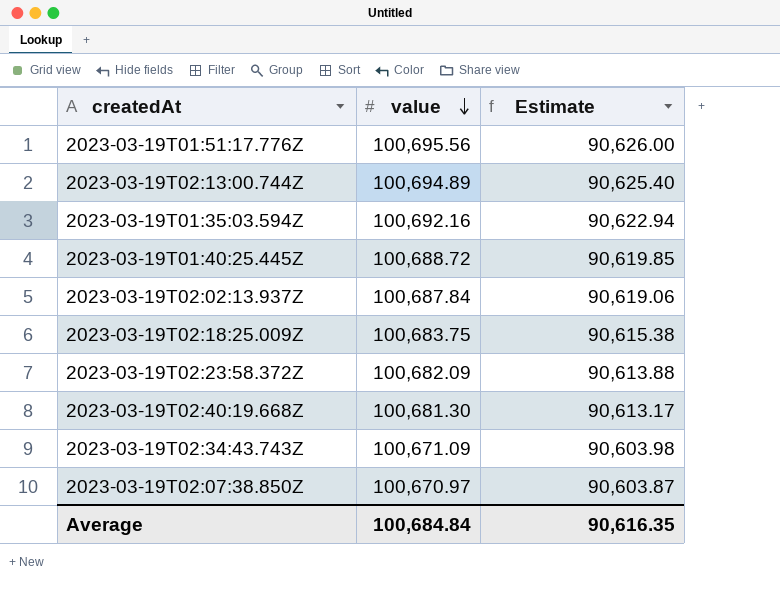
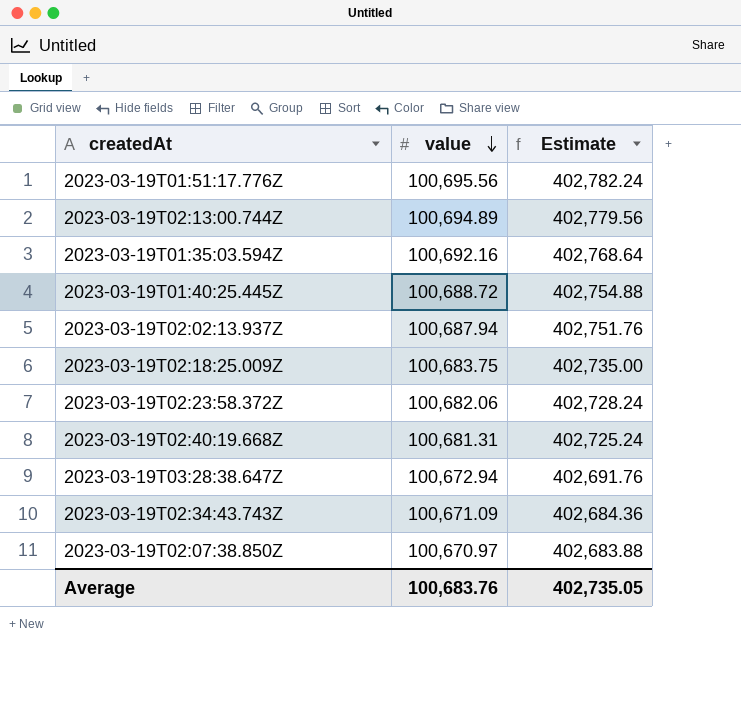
column Estimate | formula: [value] * 0.9 -> [value] * 4
2023-03-19T02:02:13.937Z | value: 100,687.84 -> 100,687.94
2023-03-19T02:23:58.372Z | value: 100,682.09 -> 100,682.06
2023-03-19T02:40:19.668Z | value: 100,681.30 -> 100,681.31
row 2023-03-19T03:28:38.647Z: none -> 100,672.94 | 402,691.76
Average | value: 100,684.84 -> 100,683.76
Average | Estimate: 90,616.35 -> 402,735.05

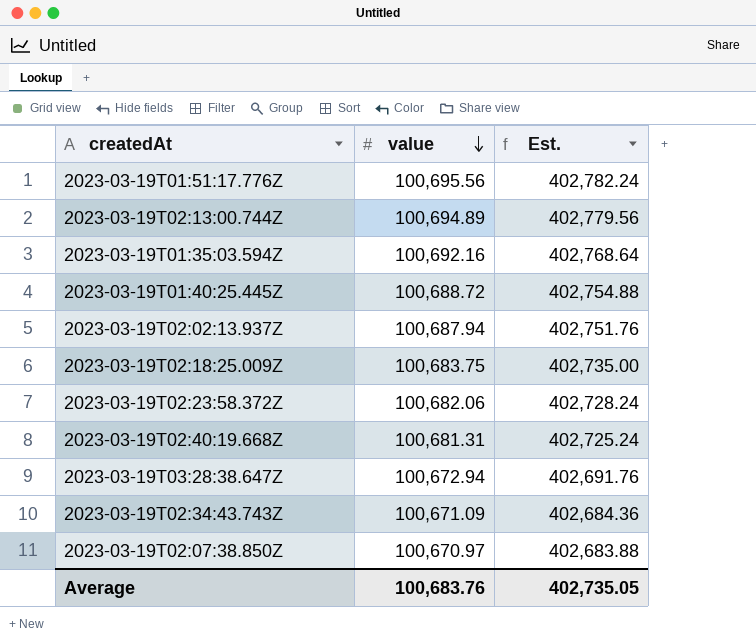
column name: Estimate -> Est.

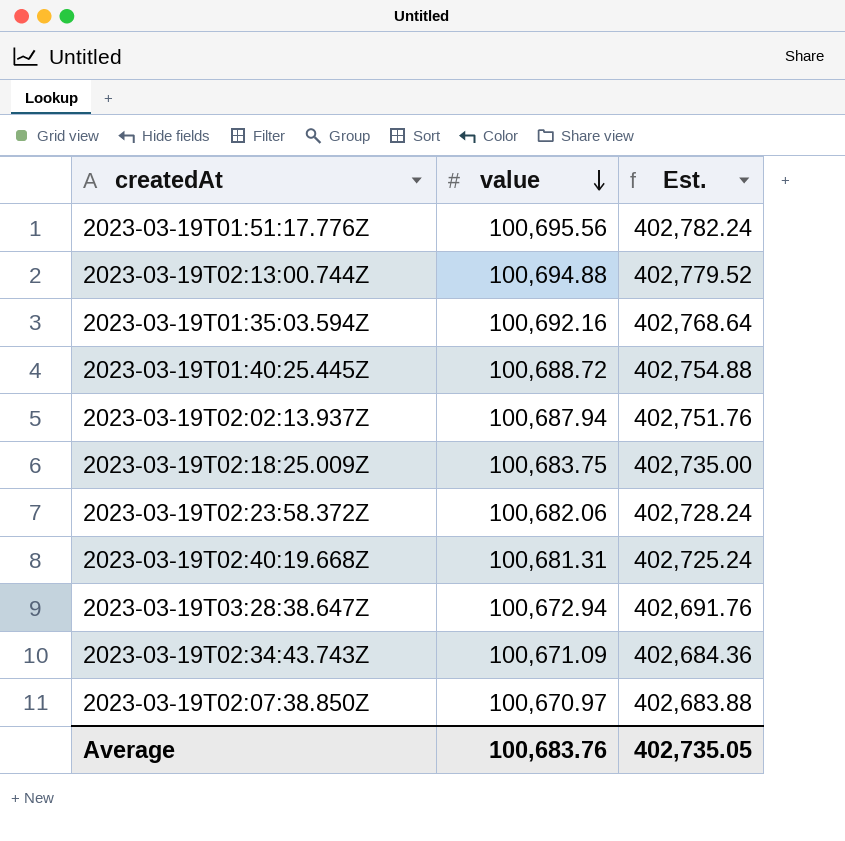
2023-03-19T02:13:00.744Z | value: 100,694.89 -> 100,694.88
2023-03-19T02:13:00.744Z | Est.: 402,779.56 -> 402,779.52

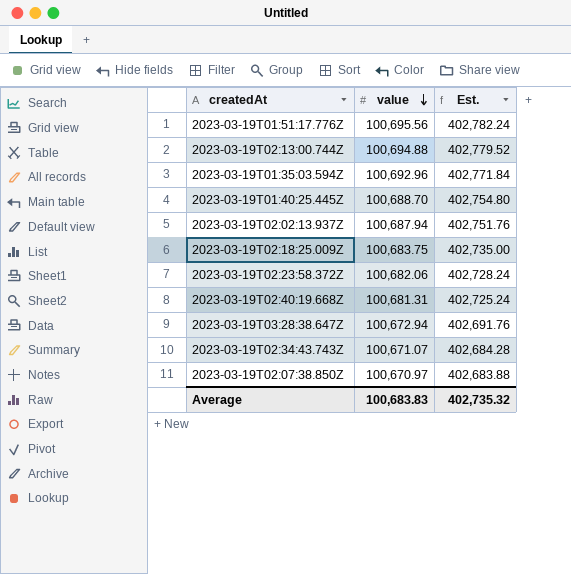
2023-03-19T01:35:03.594Z | value: 100,692.16 -> 100,692.96
2023-03-19T01:35:03.594Z | Est.: 402,768.64 -> 402,771.84
2023-03-19T01:40:25.445Z | value: 100,688.72 -> 100,688.70
2023-03-19T01:40:25.445Z | Est.: 402,754.88 -> 402,754.80
2023-03-19T02:34:43.743Z | value: 100,671.09 -> 100,671.07
2023-03-19T02:34:43.743Z | Est.: 402,684.36 -> 402,684.28
Average | value: 100,683.76 -> 100,683.83
Average | Est.: 402,735.05 -> 402,735.32

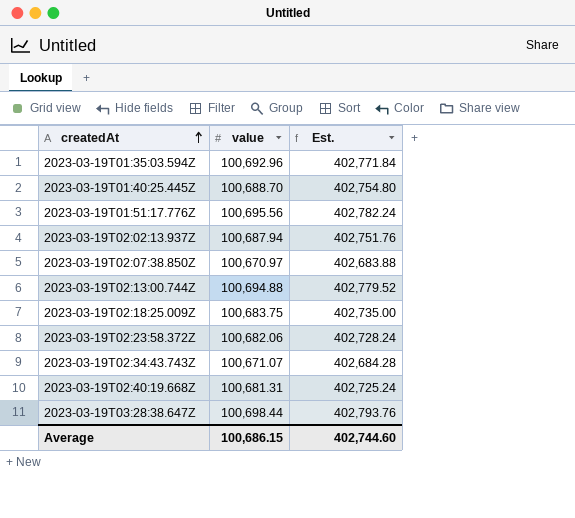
row order: value descending -> createdAt ascending
2023-03-19T03:28:38.647Z | value: 100,672.94 -> 100,698.44
2023-03-19T03:28:38.647Z | Est.: 402,691.76 -> 402,793.76
Average | value: 100,683.83 -> 100,686.15
Average | Est.: 402,735.32 -> 402,744.60

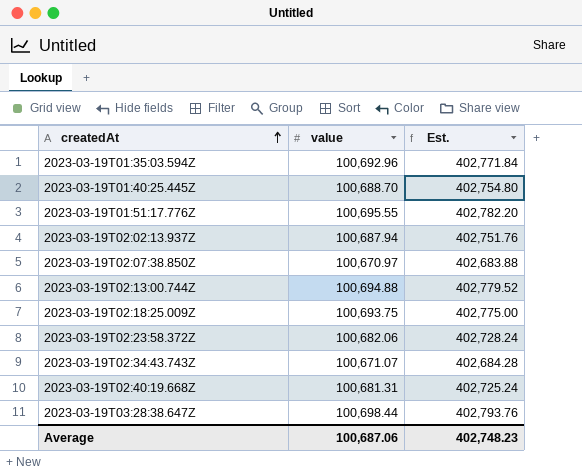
2023-03-19T01:51:17.776Z | value: 100,695.56 -> 100,695.55
2023-03-19T01:51:17.776Z | Est.: 402,782.24 -> 402,782.20
2023-03-19T02:18:25.009Z | value: 100,683.75 -> 100,693.75
2023-03-19T02:18:25.009Z | Est.: 402,735.00 -> 402,775.00
Average | value: 100,686.15 -> 100,687.06
Average | Est.: 402,744.60 -> 402,748.23

